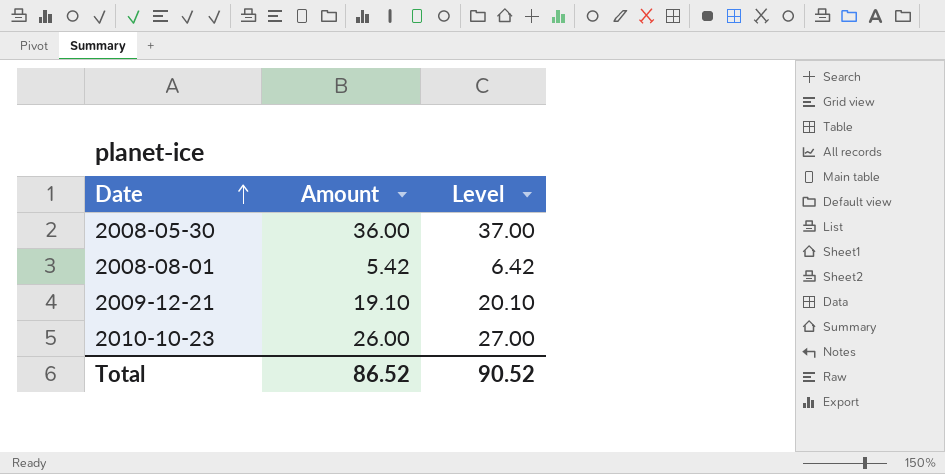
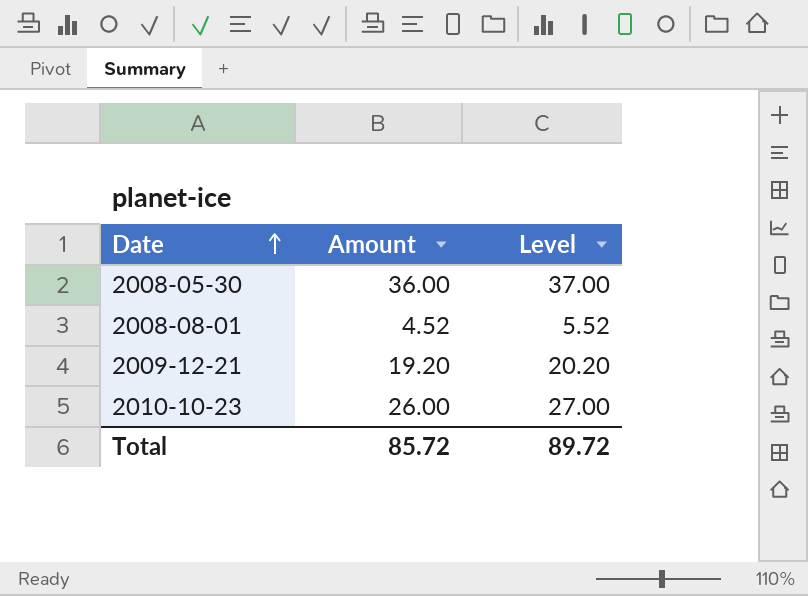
2008-08-01 | Amount: 5.42 -> 4.52
2008-08-01 | Level: 6.42 -> 5.52
2009-12-21 | Amount: 19.10 -> 19.20
2009-12-21 | Level: 20.10 -> 20.20
Total | Amount: 86.52 -> 85.72
Total | Level: 90.52 -> 89.72

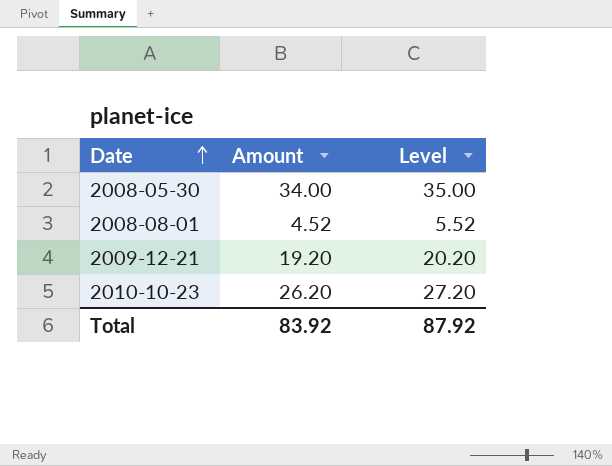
2008-05-30 | Amount: 36.00 -> 34.00
2008-05-30 | Level: 37.00 -> 35.00
2010-10-23 | Amount: 26.00 -> 26.20
2010-10-23 | Level: 27.00 -> 27.20
Total | Amount: 85.72 -> 83.92
Total | Level: 89.72 -> 87.92

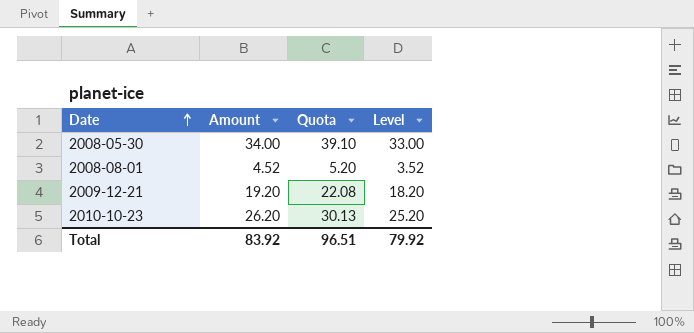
column Quota | formula: none -> [Amount] * 1.15
column Level | formula: [Amount] + 1 -> [Amount] - 1
Total | Level: 87.92 -> 79.92

